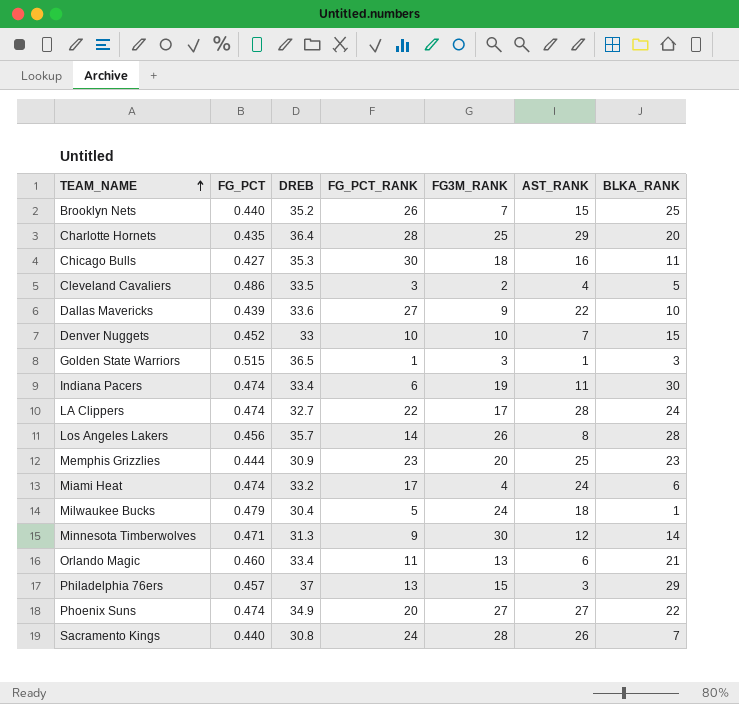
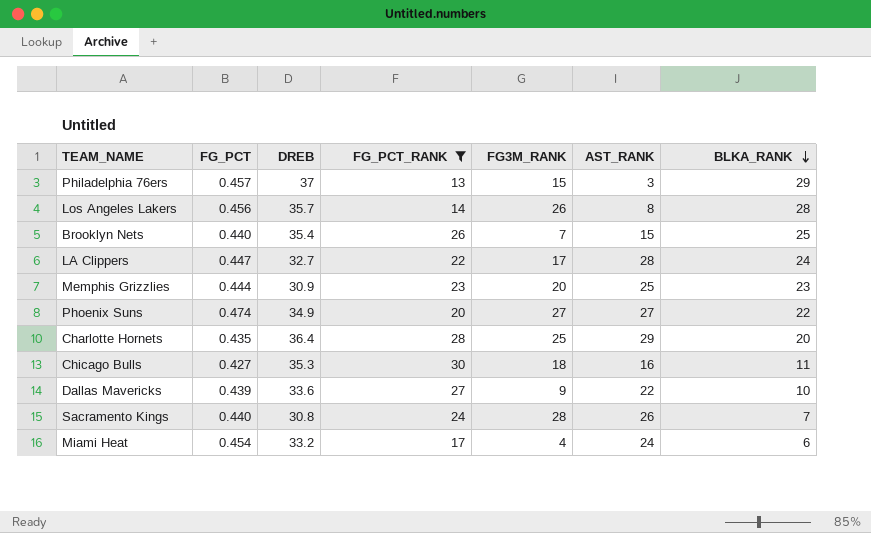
filter: none -> FG_PCT_RANK >= 13
row order: TEAM_NAME ascending -> BLKA_RANK descending
Brooklyn Nets | DREB: 35.2 -> 35.4
LA Clippers | FG_PCT: 0.474 -> 0.447
Miami Heat | FG_PCT: 0.474 -> 0.454

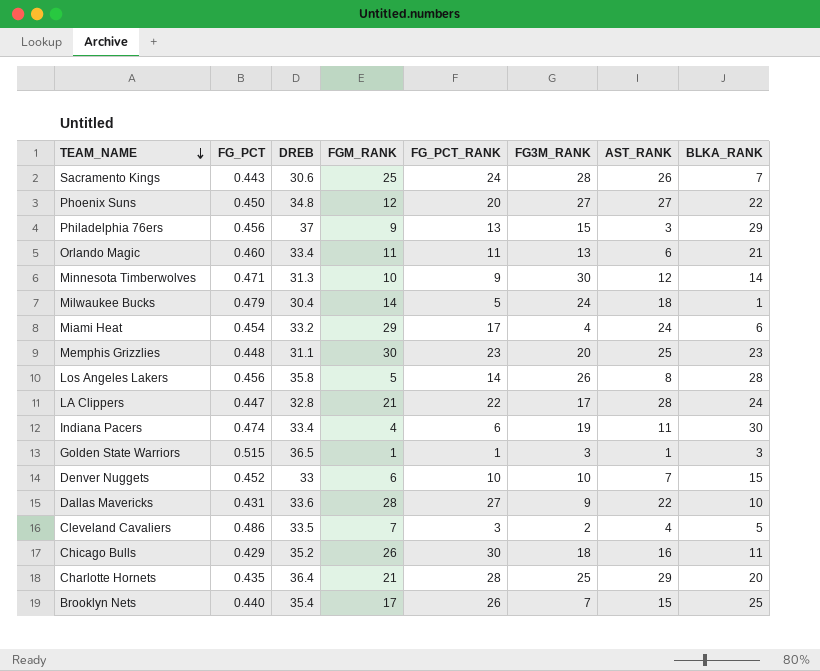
filter: FG_PCT_RANK >= 13 -> none
row order: BLKA_RANK descending -> TEAM_NAME descending
column FGM_RANK | position: none -> 4
Sacramento Kings | FG_PCT: 0.440 -> 0.443
Sacramento Kings | DREB: 30.8 -> 30.6
Phoenix Suns | FG_PCT: 0.474 -> 0.450
Phoenix Suns | DREB: 34.9 -> 34.8
Philadelphia 76ers | FG_PCT: 0.457 -> 0.456
Memphis Grizzlies | FG_PCT: 0.444 -> 0.448
Memphis Grizzlies | DREB: 30.9 -> 31.1
Los Angeles Lakers | DREB: 35.7 -> 35.8
LA Clippers | DREB: 32.7 -> 32.8
Dallas Mavericks | FG_PCT: 0.439 -> 0.431
Chicago Bulls | FG_PCT: 0.427 -> 0.429
Chicago Bulls | DREB: 35.3 -> 35.2

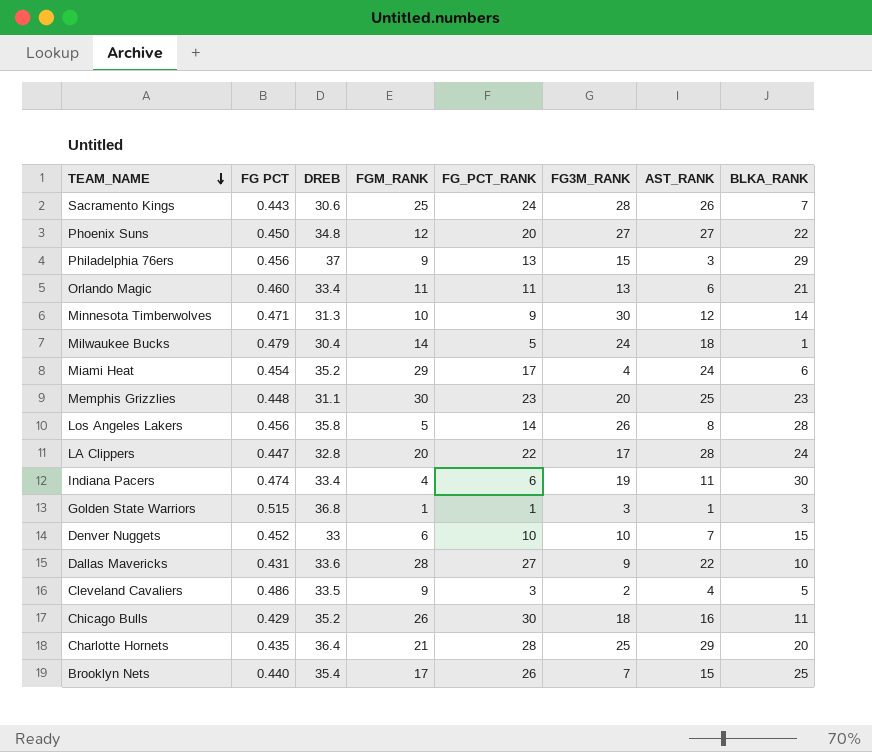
column name: FG_PCT -> FG PCT
Miami Heat | DREB: 33.2 -> 35.2
LA Clippers | FGM_RANK: 21 -> 20
Golden State Warriors | DREB: 36.5 -> 36.8
Cleveland Cavaliers | FGM_RANK: 7 -> 9

